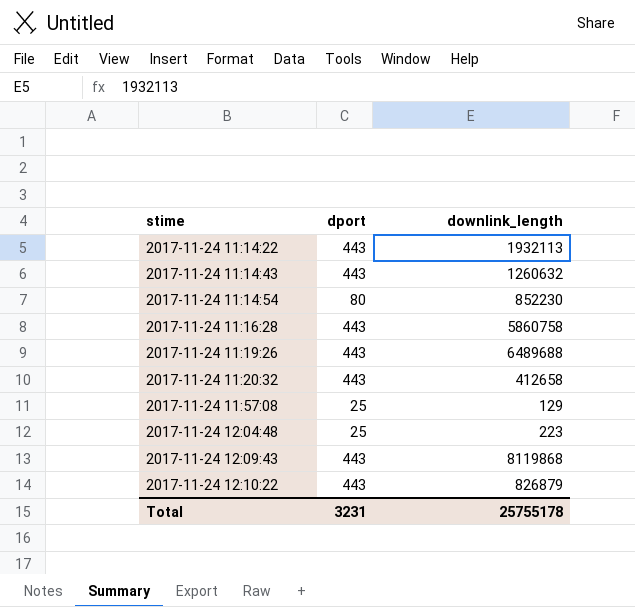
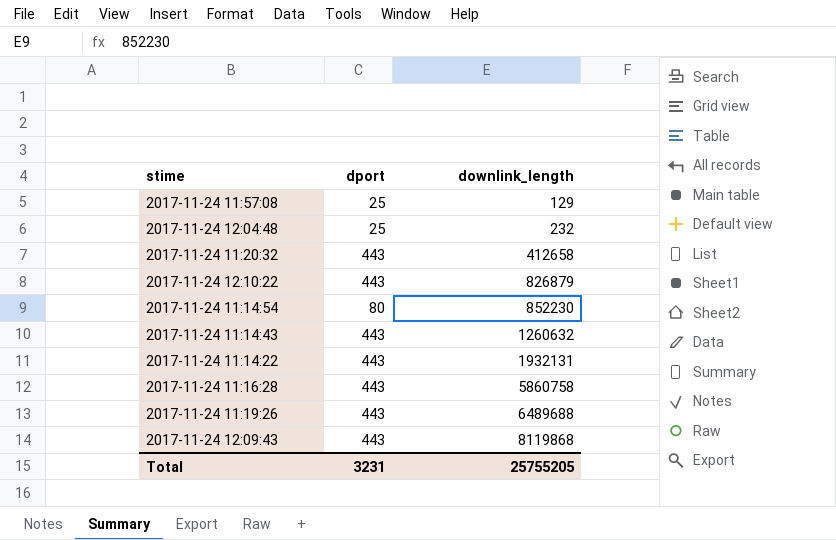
row order: stime ascending -> downlink_length ascending
2017-11-24 12:04:48 | downlink_length: 223 -> 232
2017-11-24 11:14:22 | downlink_length: 1932113 -> 1932131
Total | downlink_length: 25755178 -> 25755205

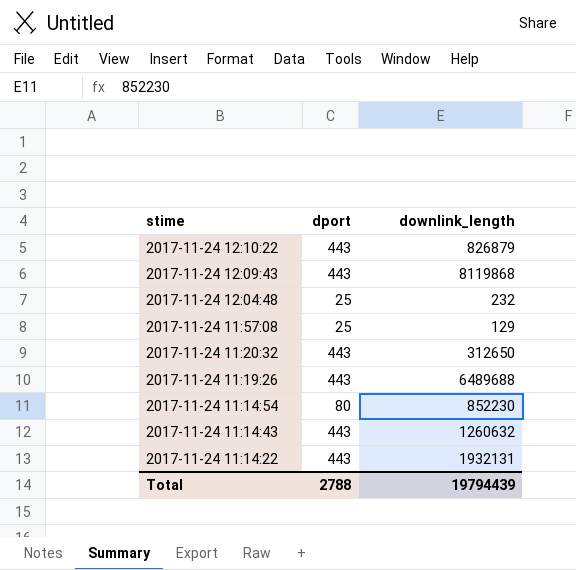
row order: downlink_length ascending -> stime descending
row 2017-11-24 11:16:28: 443 | 5860758 -> none
2017-11-24 11:20:32 | downlink_length: 412658 -> 312650
Total | dport: 3231 -> 2788
Total | downlink_length: 25755205 -> 19794439

